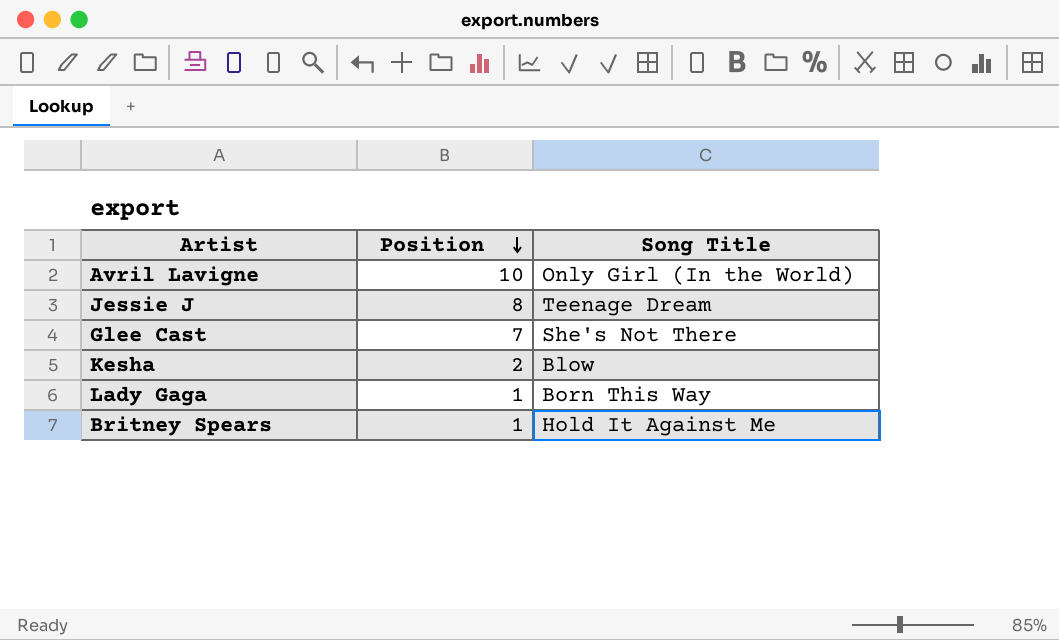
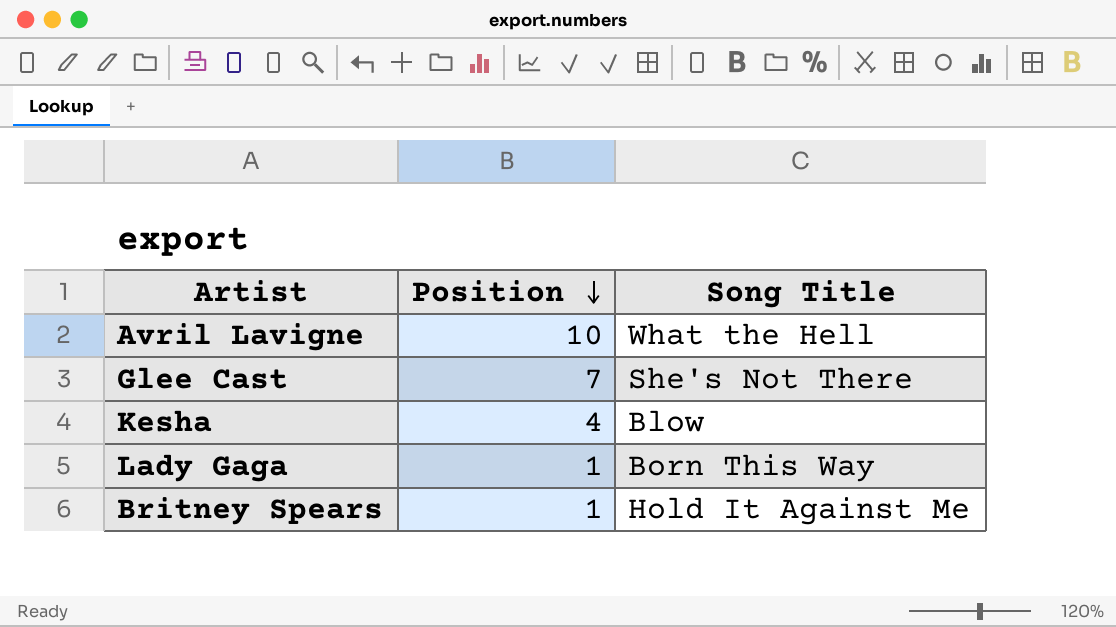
row Jessie J: 8 | Teenage Dream -> none
Avril Lavigne | Song Title: Only Girl (In the World) -> What the Hell
Kesha | Position: 2 -> 4

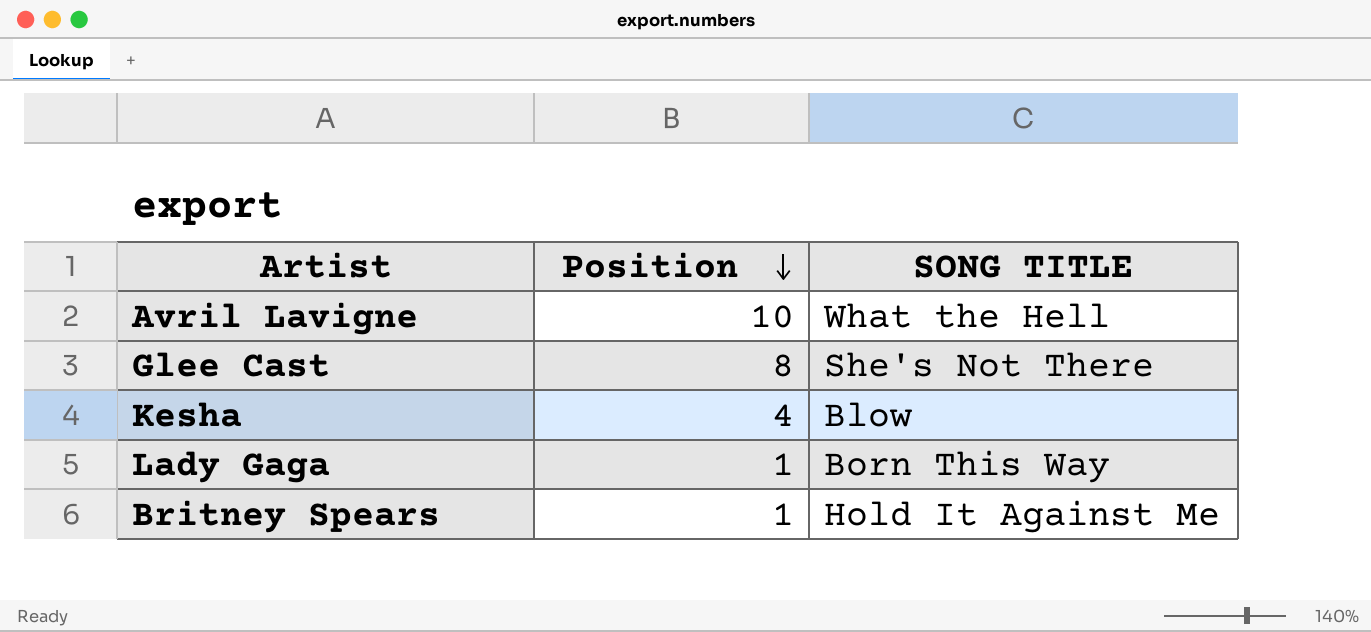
column name: Song Title -> SONG TITLE
Glee Cast | Position: 7 -> 8

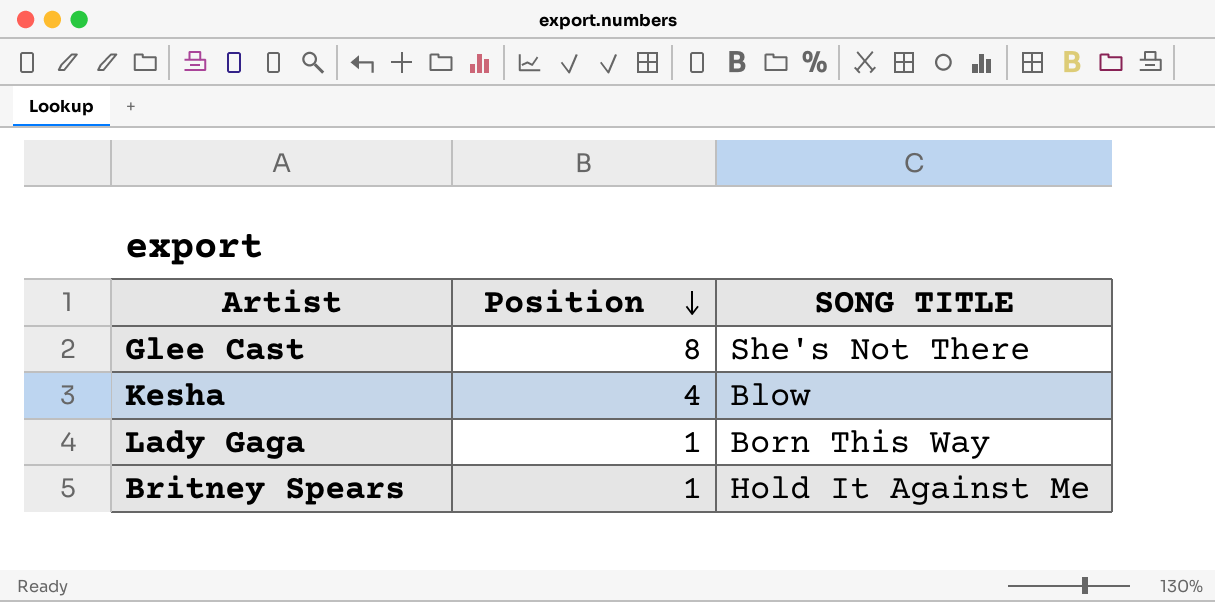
row Avril Lavigne: 10 | What the Hell -> none

